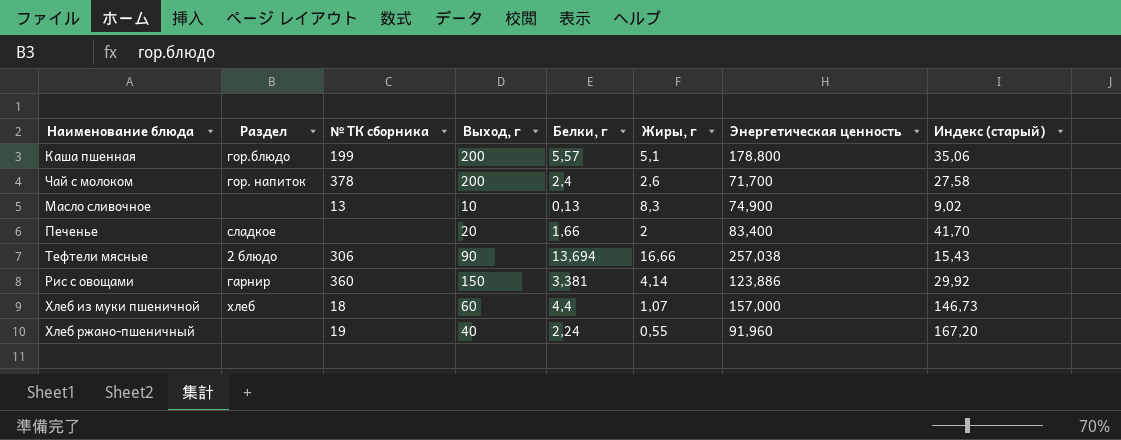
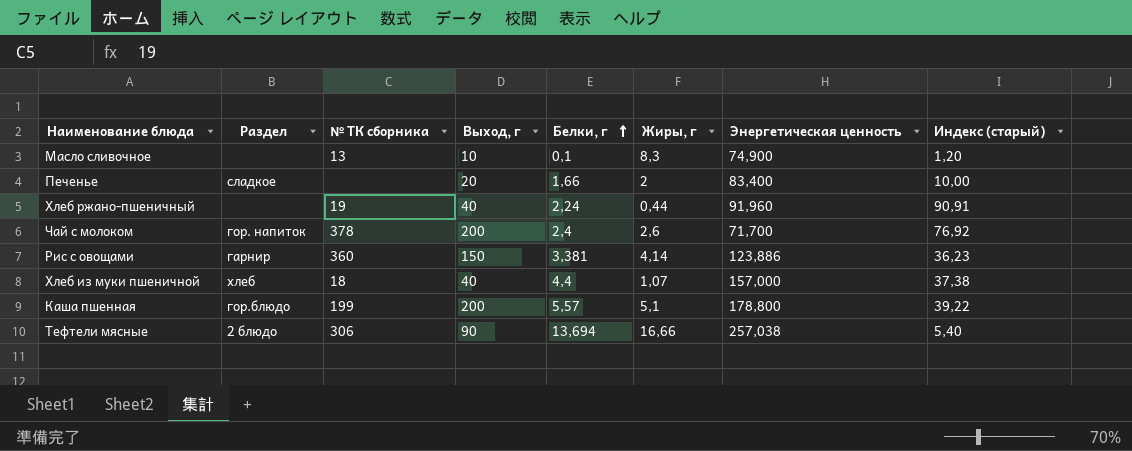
row order: none -> Белки, г ascending
column Индекс (старый) | formula: [Энергетическая ценность] / [Жиры, г] -> [Выход, г] / [Жиры, г]
Масло сливочное | Белки, г: 0,13 -> 0,1
Хлеб ржано-пшеничный | Жиры, г: 0,55 -> 0,44
Хлеб из муки пшеничной | Выход, г: 60 -> 40

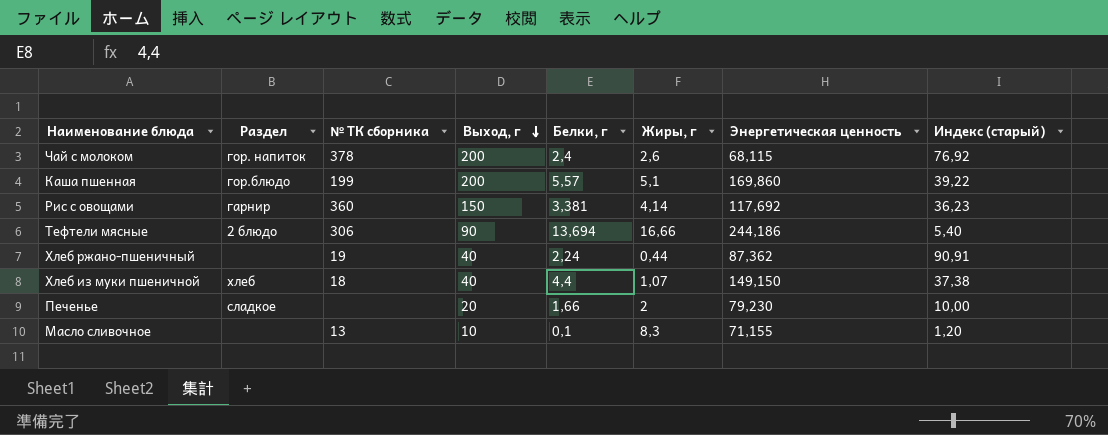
row order: Белки, г ascending -> Выход, г descending
Чай с молоком | Энергетическая ценность: 71,700 -> 68,115
Каша пшенная | Энергетическая ценность: 178,800 -> 169,860
Рис с овощами | Энергетическая ценность: 123,886 -> 117,692
Тефтели мясные | Энергетическая ценность: 257,038 -> 244,186
Хлеб ржано-пшеничный | Энергетическая ценность: 91,960 -> 87,362
Хлеб из муки пшеничной | Энергетическая ценность: 157,000 -> 149,150
Печенье | Энергетическая ценность: 83,400 -> 79,230
Масло сливочное | Энергетическая ценность: 74,900 -> 71,155

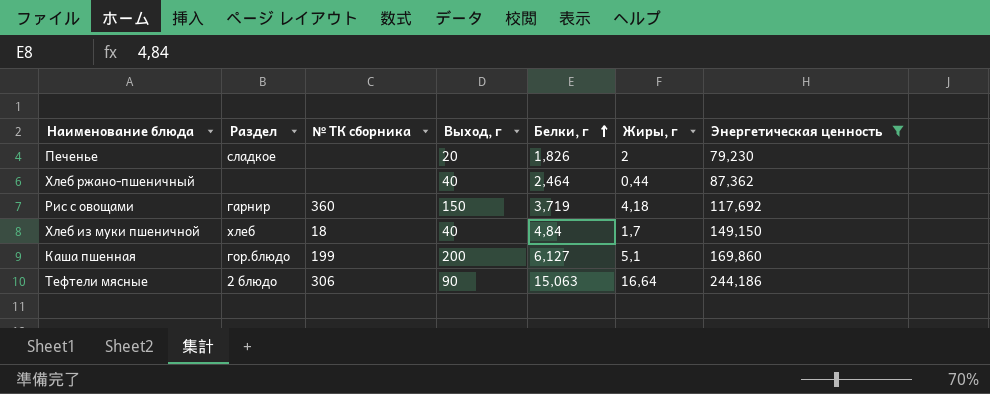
filter: none -> Энергетическая ценность >= 79,230
row order: Выход, г descending -> Белки, г ascending
column Индекс (старый) | formula: [Выход, г] / [Жиры, г] -> none
Печенье | Белки, г: 1,66 -> 1,826
Хлеб ржано-пшеничный | № ТК сборника: 19 -> none
Хлеб ржано-пшеничный | Белки, г: 2,24 -> 2,464
Рис с овощами | Белки, г: 3,381 -> 3,719
Рис с овощами | Жиры, г: 4,14 -> 4,18
Хлеб из муки пшеничной | Белки, г: 4,4 -> 4,84
Хлеб из муки пшеничной | Жиры, г: 1,07 -> 1,7
Каша пшенная | Белки, г: 5,57 -> 6,127
Тефтели мясные | Белки, г: 13,694 -> 15,063
Тефтели мясные | Жиры, г: 16,66 -> 16,64

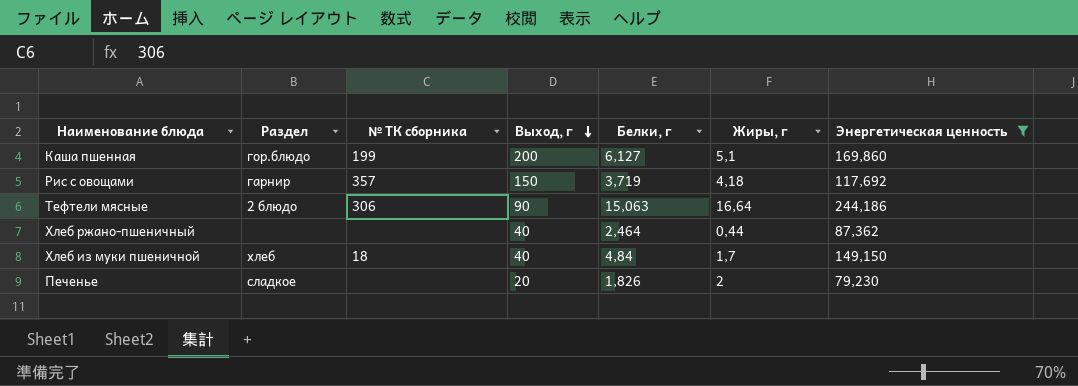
row order: Белки, г ascending -> Выход, г descending
Рис с овощами | № ТК сборника: 360 -> 357

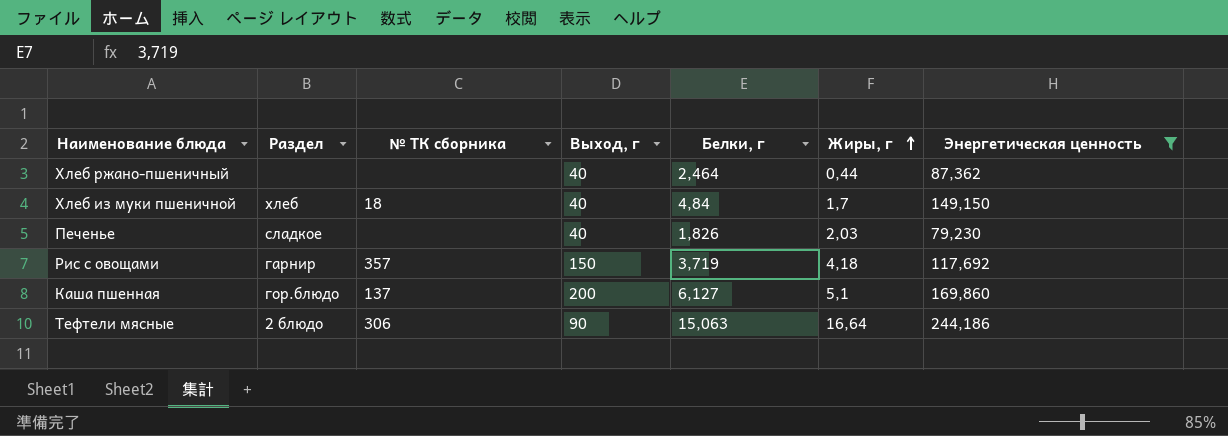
row order: Выход, г descending -> Жиры, г ascending
Печенье | Выход, г: 20 -> 40
Печенье | Жиры, г: 2 -> 2,03
Каша пшенная | № ТК сборника: 199 -> 137

